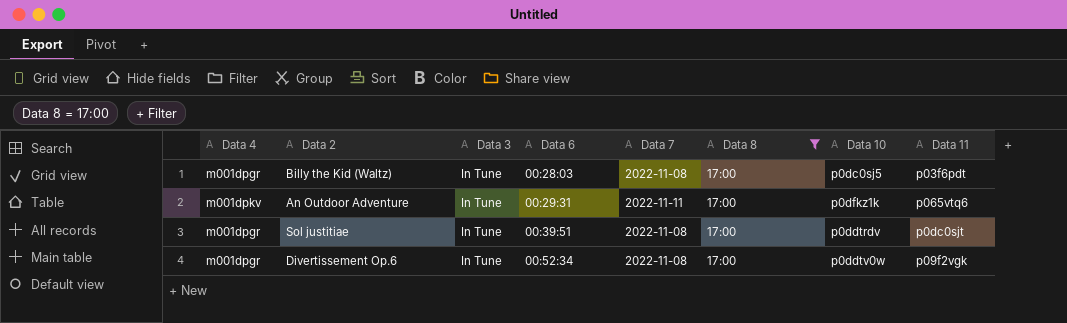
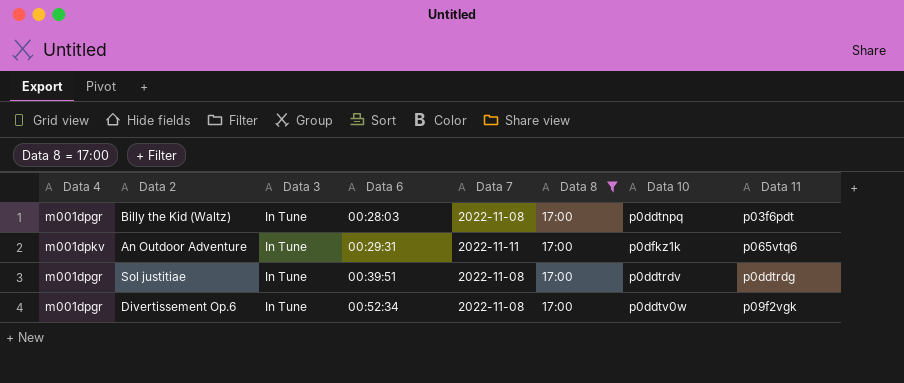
Billy the Kid (Waltz) | Data 10: p0dc0sj5 -> p0ddtnpq
Sol justitiae | Data 11: p0dc0sjt -> p0ddtrdg

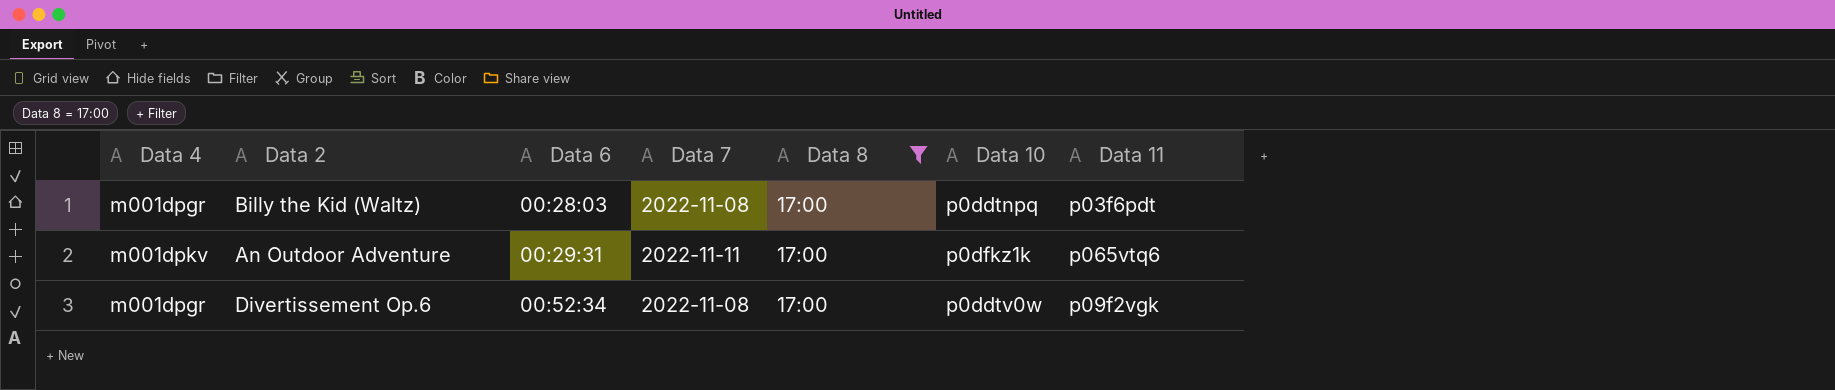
column Data 3 | position: 3 -> none
row Sol justitiae: m001dpgr | In Tune | 00:39:51 | 2022-11-08 | 17:00 | p0ddtrdv | p0ddtrdg -> none

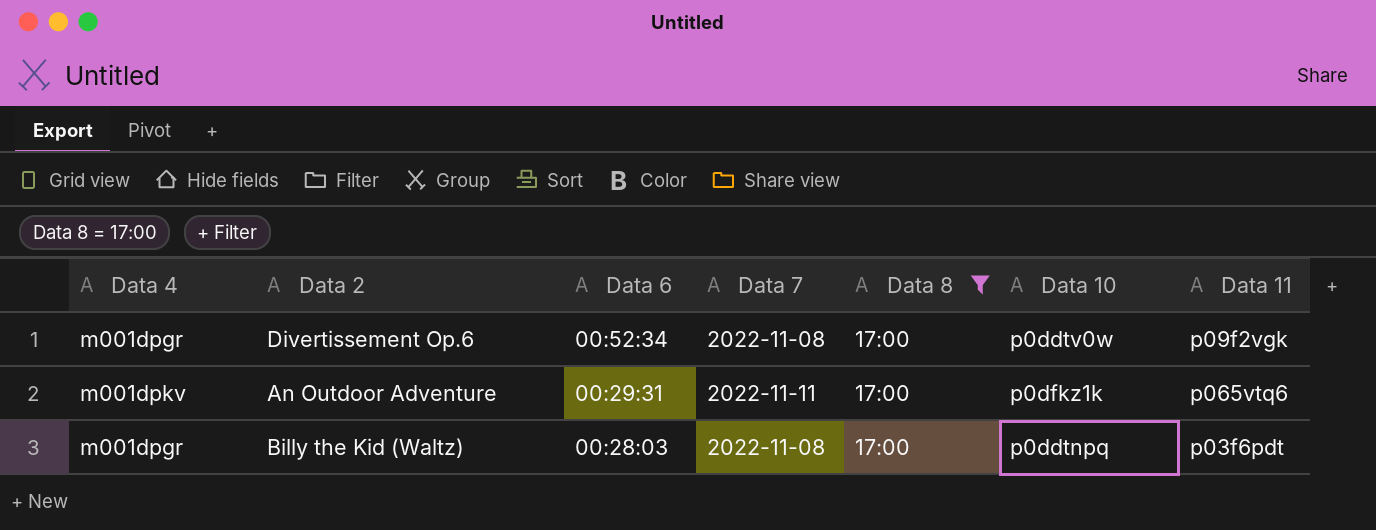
row order: Data 6 ascending -> Data 6 descending

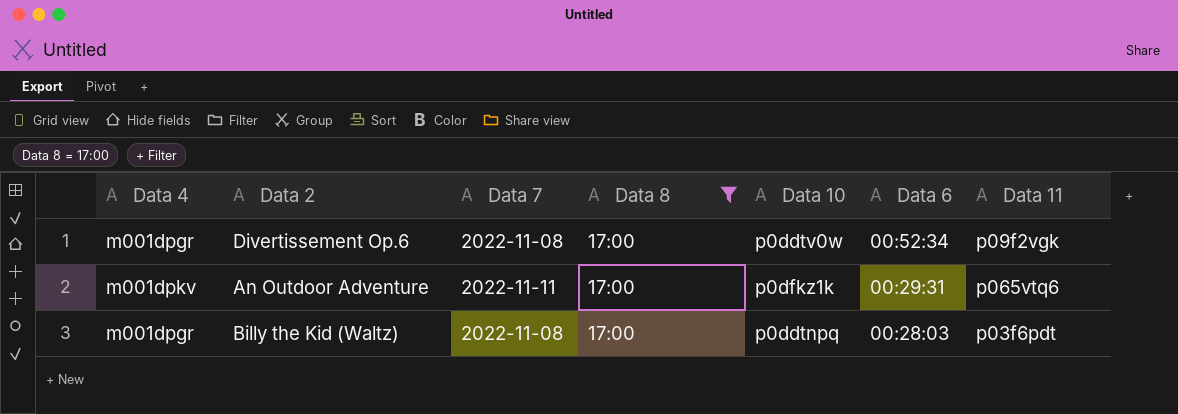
column Data 6 | position: 3 -> 6

